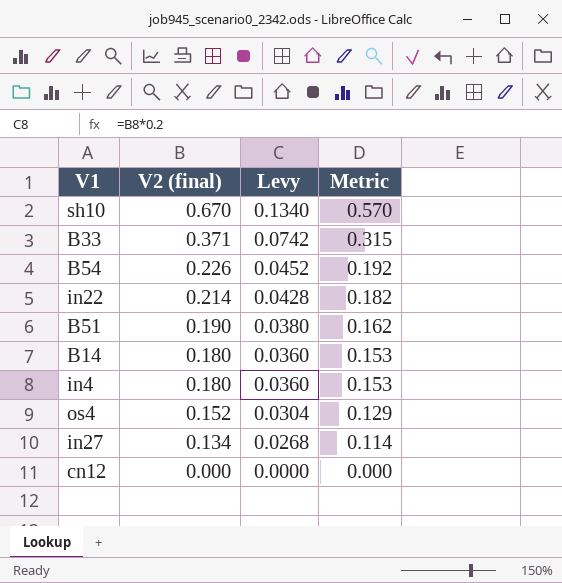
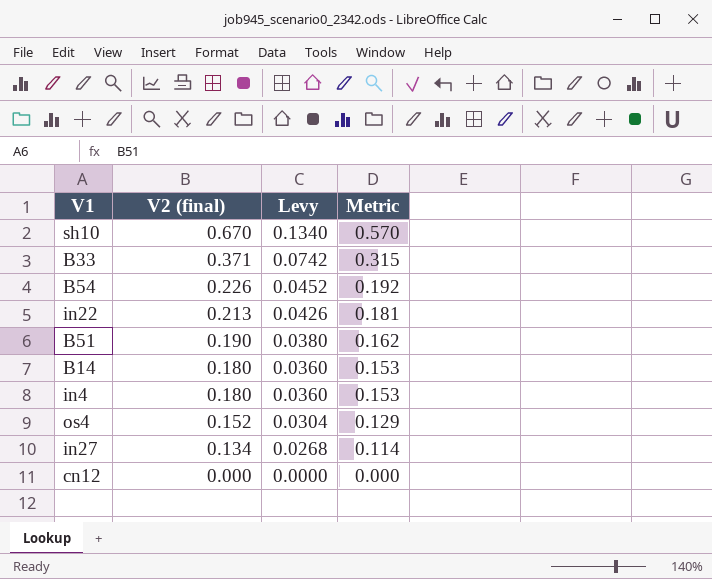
in22 | V2 (final): 0.214 -> 0.213
in22 | Levy: 0.0428 -> 0.0426
in22 | Metric: 0.182 -> 0.181

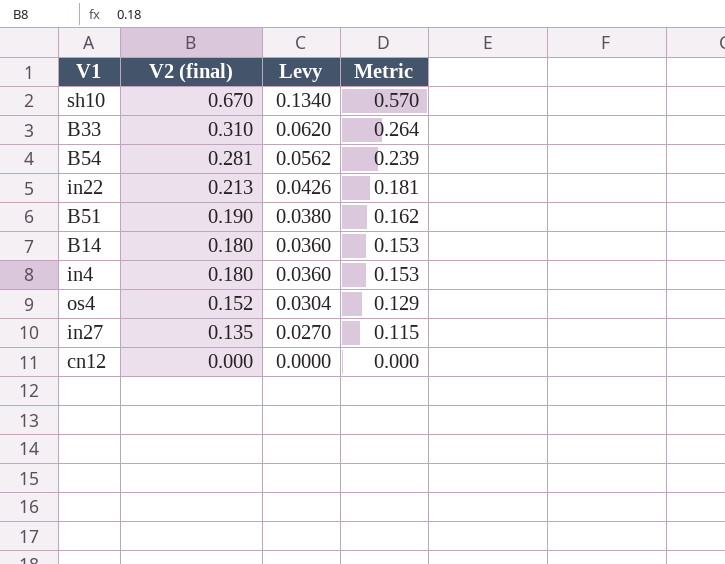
B33 | V2 (final): 0.371 -> 0.310
B33 | Levy: 0.0742 -> 0.0620
B33 | Metric: 0.315 -> 0.264
B54 | V2 (final): 0.226 -> 0.281
B54 | Levy: 0.0452 -> 0.0562
B54 | Metric: 0.192 -> 0.239
in27 | V2 (final): 0.134 -> 0.135
in27 | Levy: 0.0268 -> 0.0270
in27 | Metric: 0.114 -> 0.115

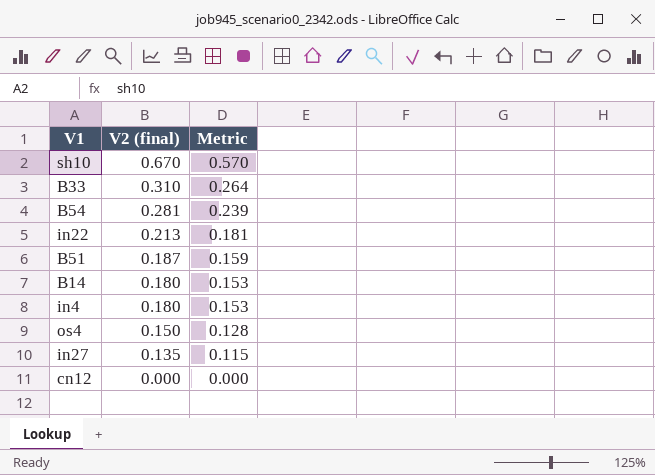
column Levy | formula: [V2 (final)] * 0.2 -> none
B51 | V2 (final): 0.190 -> 0.187
B51 | Metric: 0.162 -> 0.159
os4 | V2 (final): 0.152 -> 0.150
os4 | Metric: 0.129 -> 0.128

